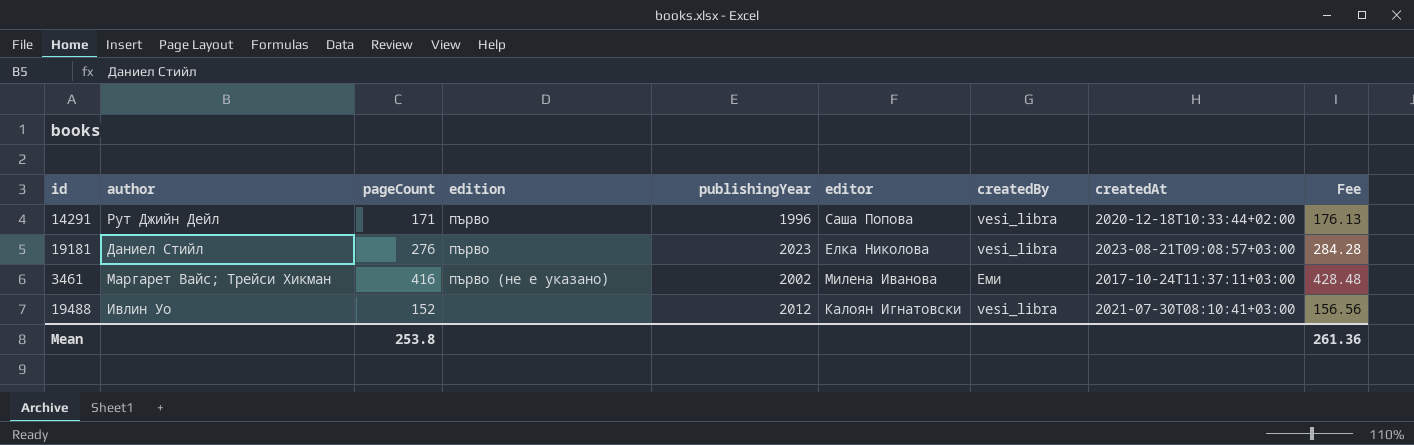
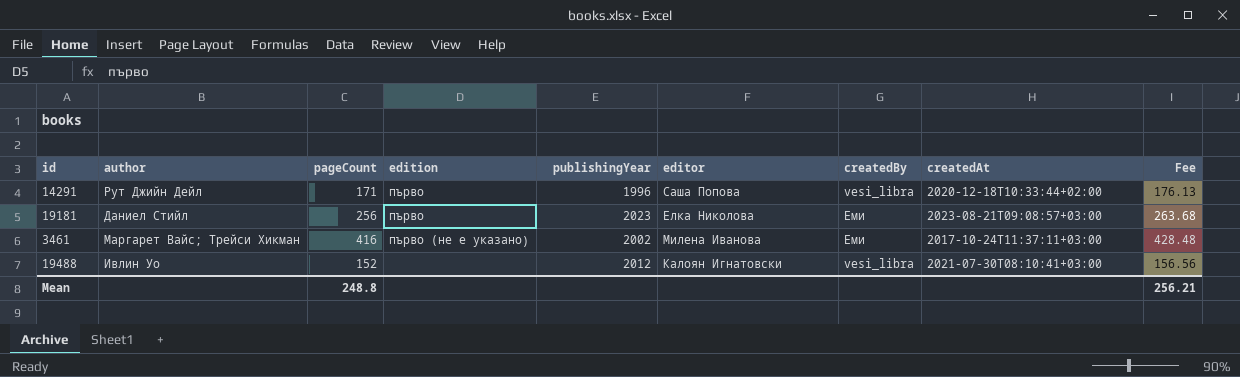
19181 | pageCount: 276 -> 256
19181 | createdBy: vesi_libra -> Еми
19181 | Fee: 284.28 -> 263.68
Mean | pageCount: 253.8 -> 248.8
Mean | Fee: 261.36 -> 256.21

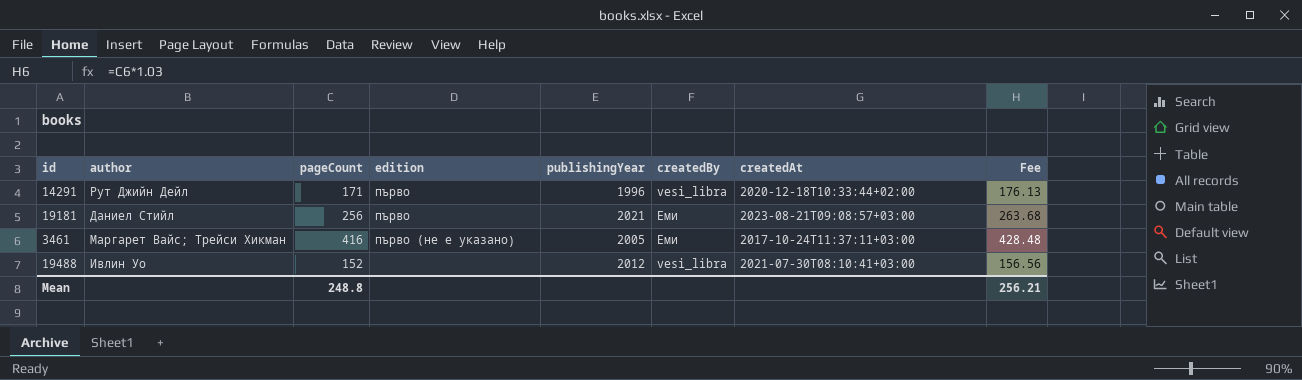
column editor | position: 6 -> none
19181 | publishingYear: 2023 -> 2021
3461 | publishingYear: 2002 -> 2005

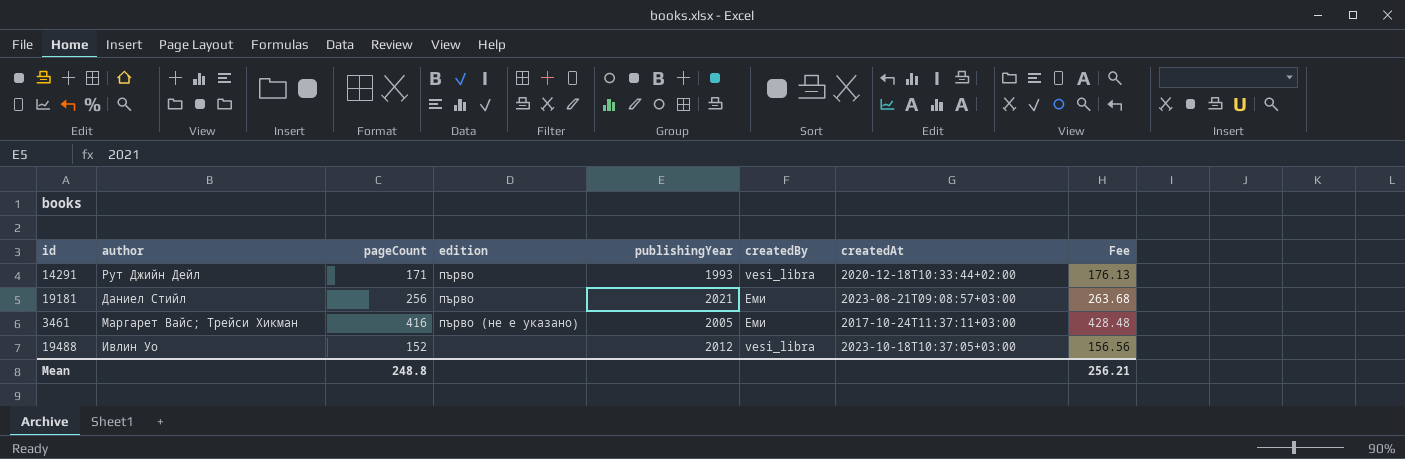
14291 | publishingYear: 1996 -> 1993
19488 | createdAt: 2021-07-30T08:10:41+03:00 -> 2023-10-18T10:37:05+03:00

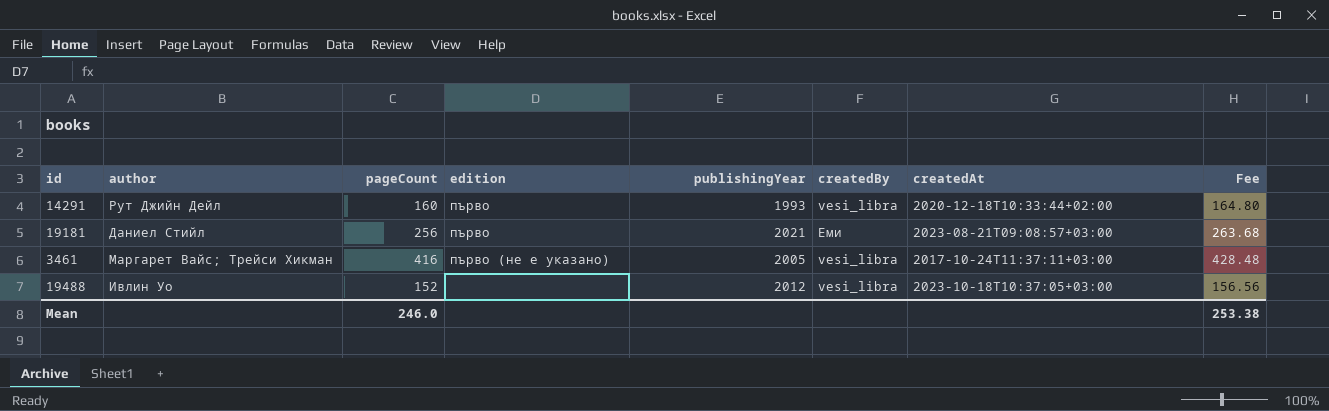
14291 | pageCount: 171 -> 160
14291 | Fee: 176.13 -> 164.80
3461 | createdBy: Еми -> vesi_libra
Mean | pageCount: 248.8 -> 246.0
Mean | Fee: 256.21 -> 253.38

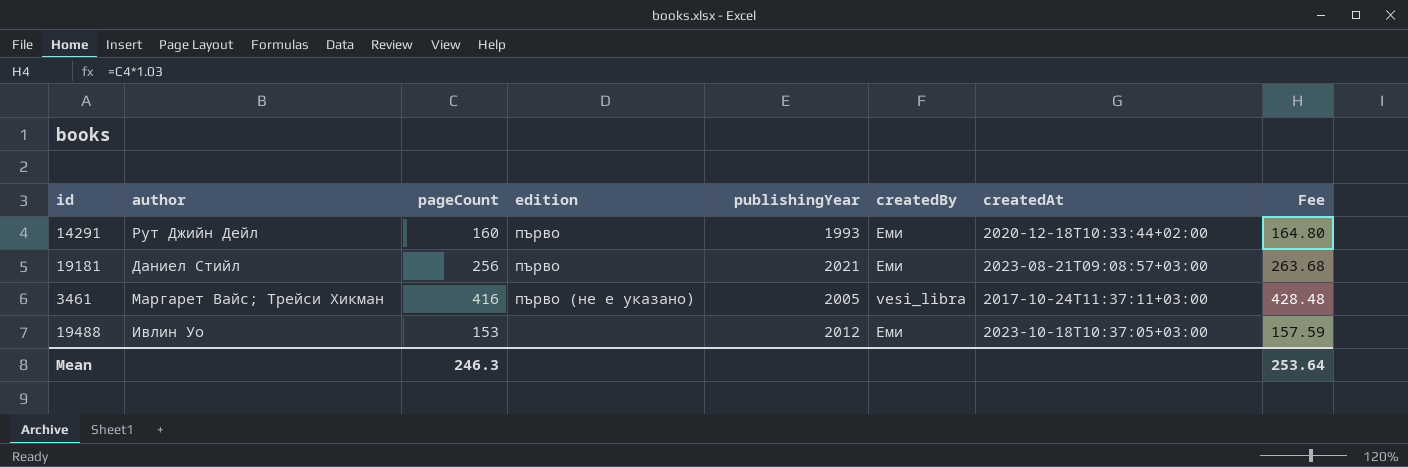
14291 | createdBy: vesi_libra -> Еми
19488 | pageCount: 152 -> 153
19488 | createdBy: vesi_libra -> Еми
19488 | Fee: 156.56 -> 157.59
Mean | pageCount: 246.0 -> 246.3
Mean | Fee: 253.38 -> 253.64

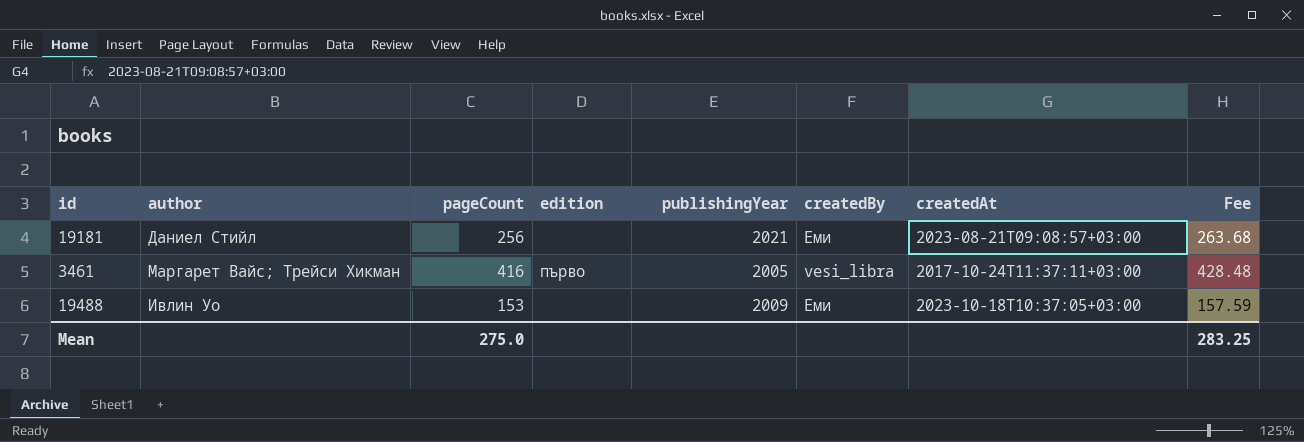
row 14291: Рут Джийн Дейл | 160 | първо | 1993 | Еми | 2020-12-18T10:33:44+02:00 | 164.80 -> none
19181 | edition: първо -> none
3461 | edition: първо (не е указано) -> първо
19488 | publishingYear: 2012 -> 2009
Mean | pageCount: 246.3 -> 275.0
Mean | Fee: 253.64 -> 283.25

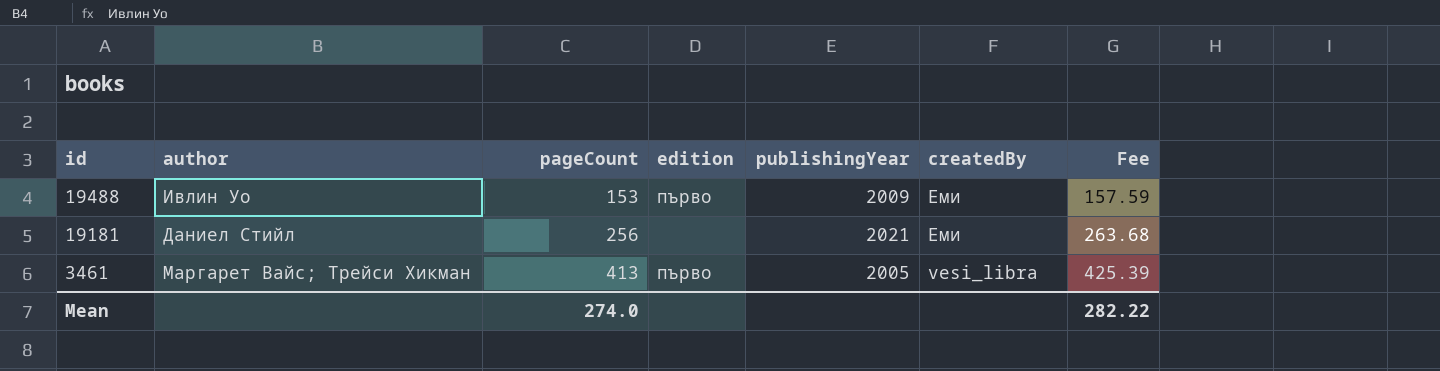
row order: none -> id descending
column createdAt | position: 7 -> none
19488 | edition: none -> първо
3461 | pageCount: 416 -> 413
3461 | Fee: 428.48 -> 425.39
Mean | pageCount: 275.0 -> 274.0
Mean | Fee: 283.25 -> 282.22

